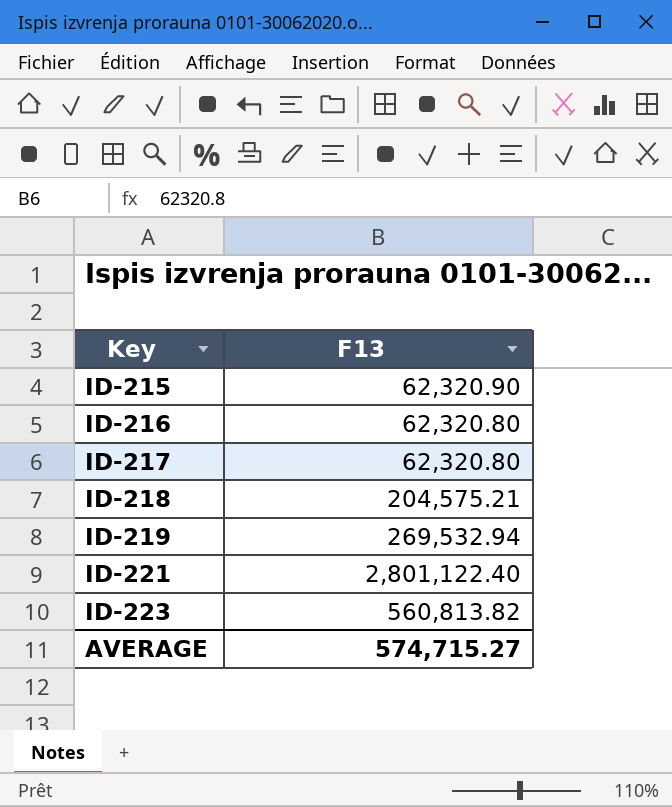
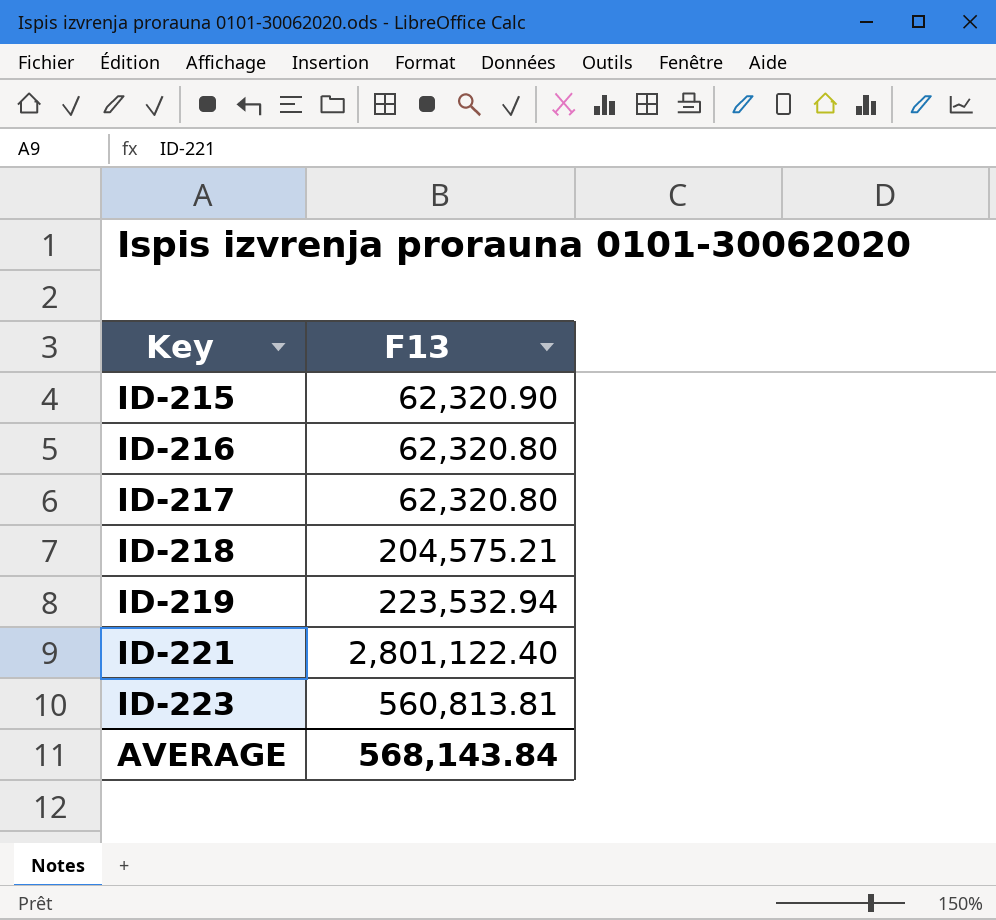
ID-219 | F13: 269,532.94 -> 223,532.94
ID-223 | F13: 560,813.82 -> 560,813.81
AVERAGE | F13: 574,715.27 -> 568,143.84

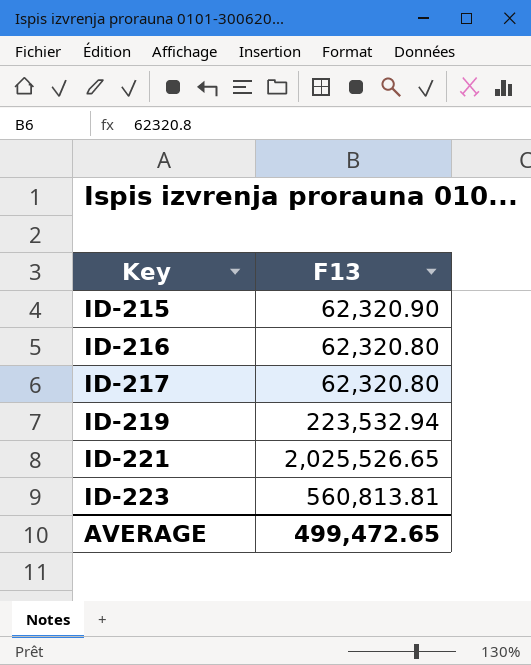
row ID-218: 204,575.21 -> none
ID-221 | F13: 2,801,122.40 -> 2,025,526.65
AVERAGE | F13: 568,143.84 -> 499,472.65

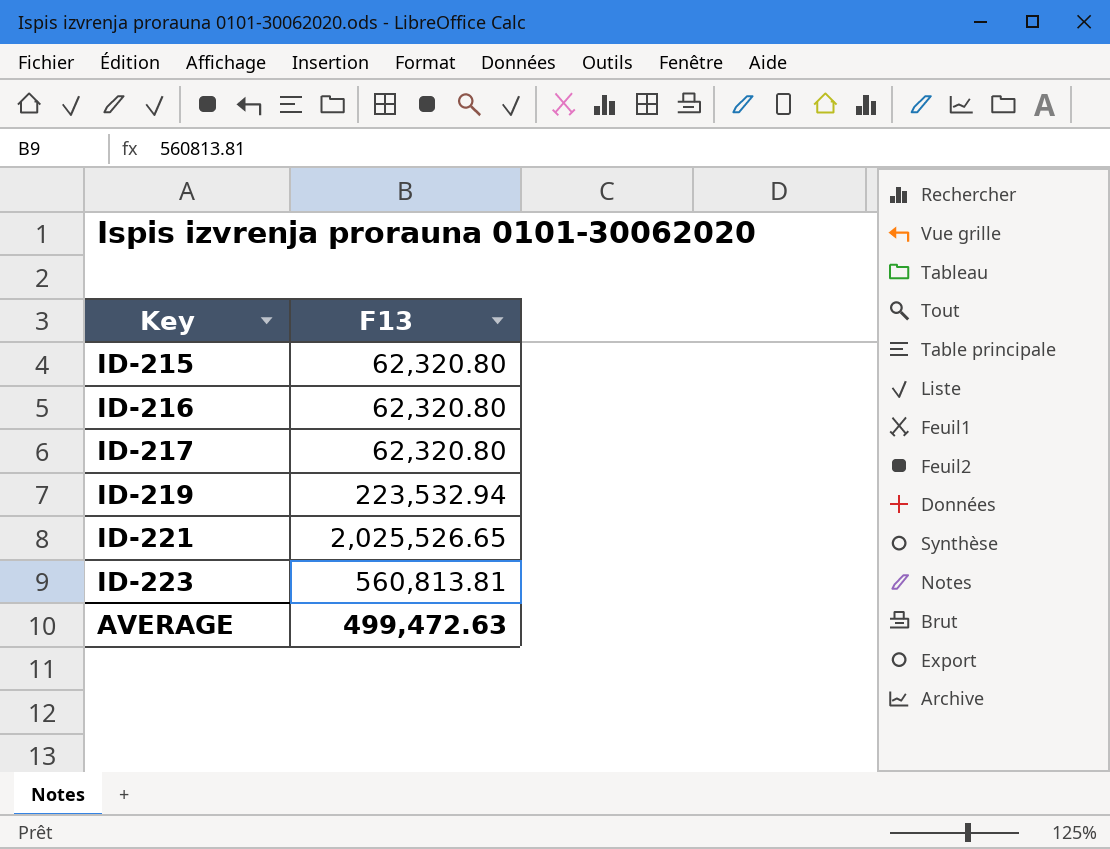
ID-215 | F13: 62,320.90 -> 62,320.80
AVERAGE | F13: 499,472.65 -> 499,472.63

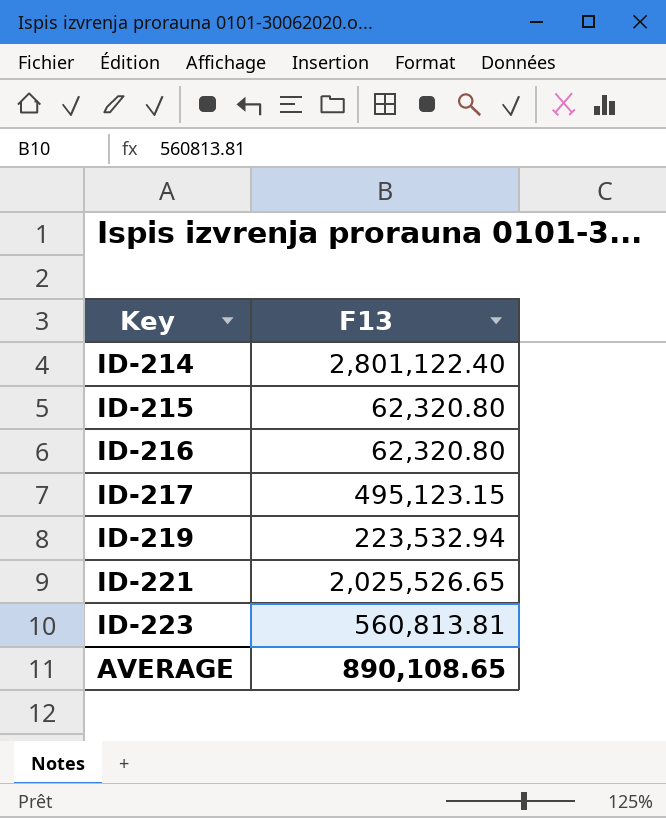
row ID-214: none -> 2,801,122.40
ID-217 | F13: 62,320.80 -> 495,123.15
AVERAGE | F13: 499,472.63 -> 890,108.65

